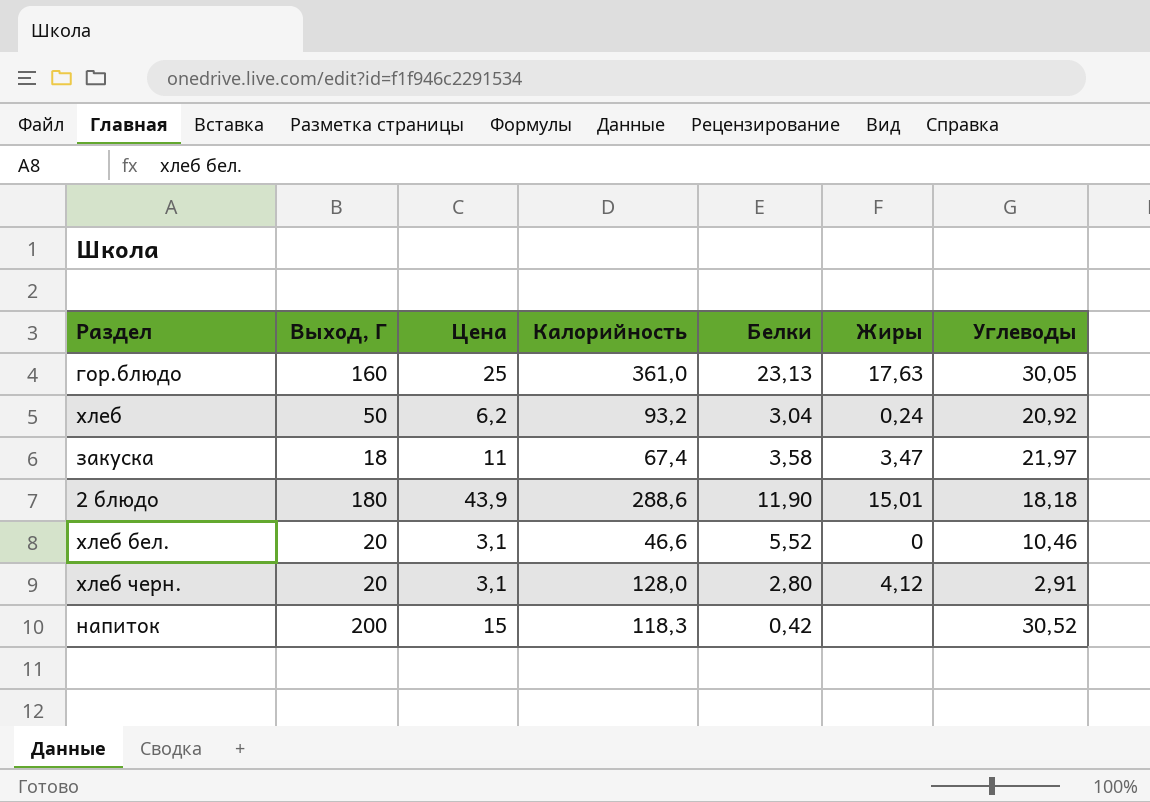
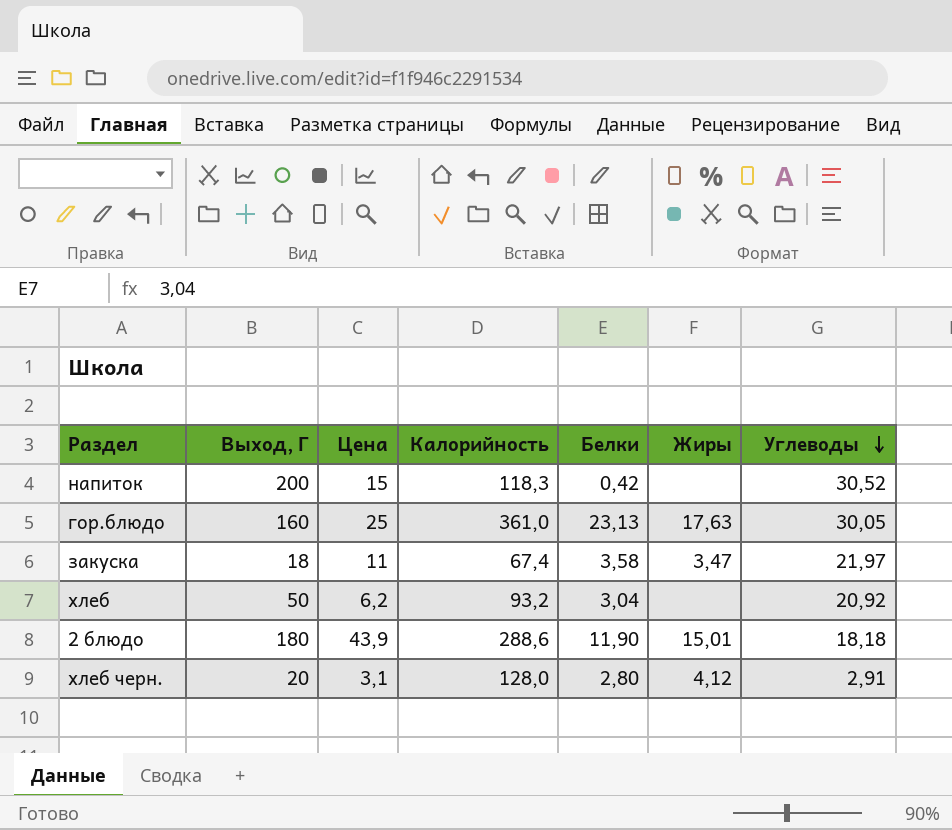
row order: none -> Углеводы descending
row хлеб бел.: 20 | 3,1 | 46,6 | 5,52 | 0 | 10,46 -> none
хлеб | Жиры: 0,24 -> none

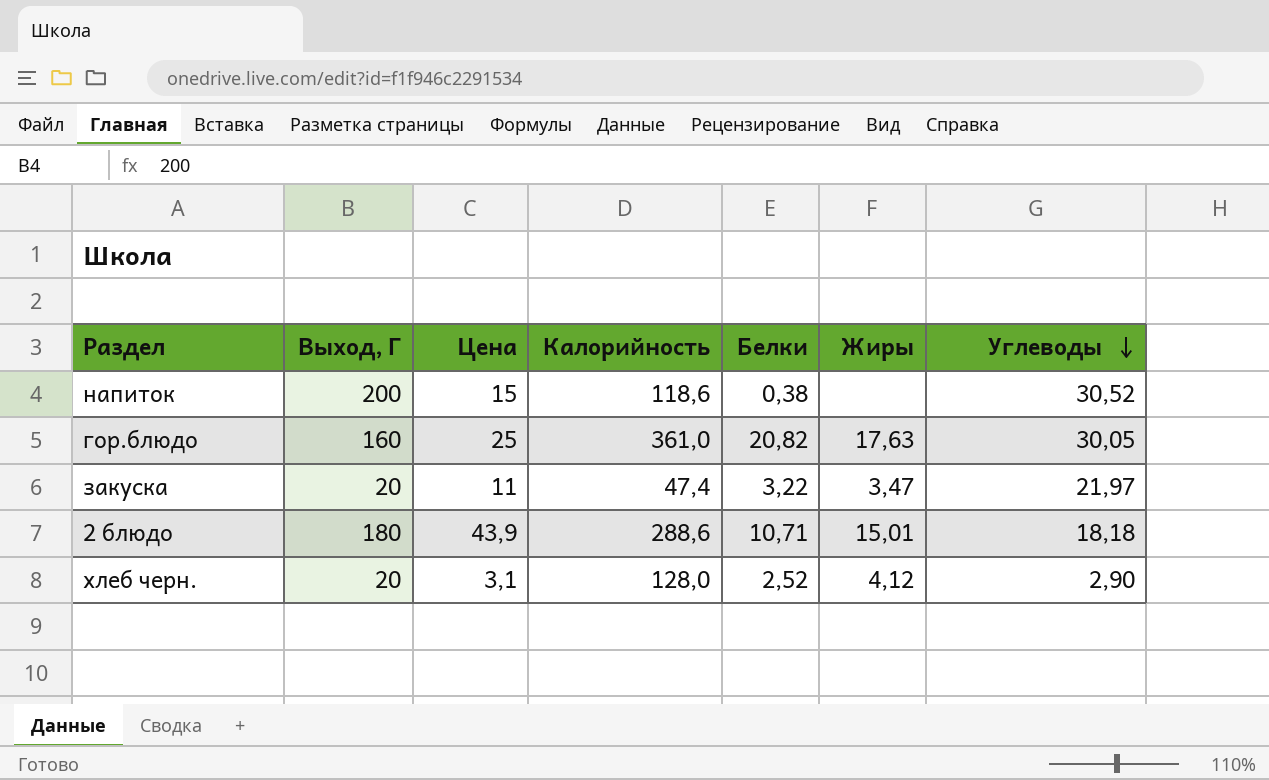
row хлеб: 50 | 6,2 | 93,2 | 3,04 | none | 20,92 -> none
напиток | Калорийность: 118,3 -> 118,6
напиток | Белки: 0,42 -> 0,38
гор.блюдо | Белки: 23,13 -> 20,82
закуска | Выход, Г: 18 -> 20
закуска | Калорийность: 67,4 -> 47,4
закуска | Белки: 3,58 -> 3,22
2 блюдо | Белки: 11,90 -> 10,71
хлеб черн. | Белки: 2,80 -> 2,52
хлеб черн. | Углеводы: 2,91 -> 2,90

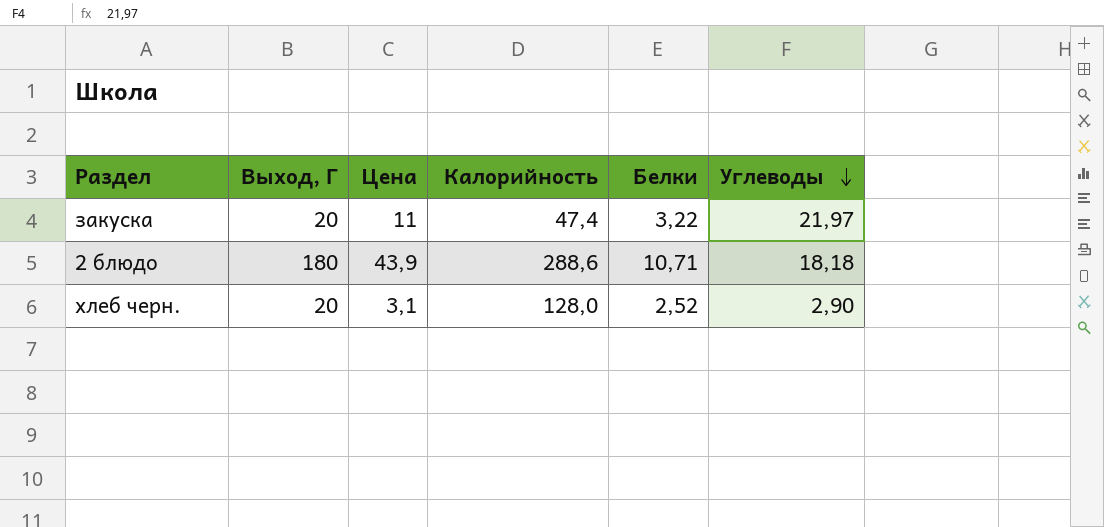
column Жиры | position: 6 -> none
row напиток: 200 | 15 | 118,6 | 0,38 | none | 30,52 -> none
row гор.блюдо: 160 | 25 | 361,0 | 20,82 | 17,63 | 30,05 -> none

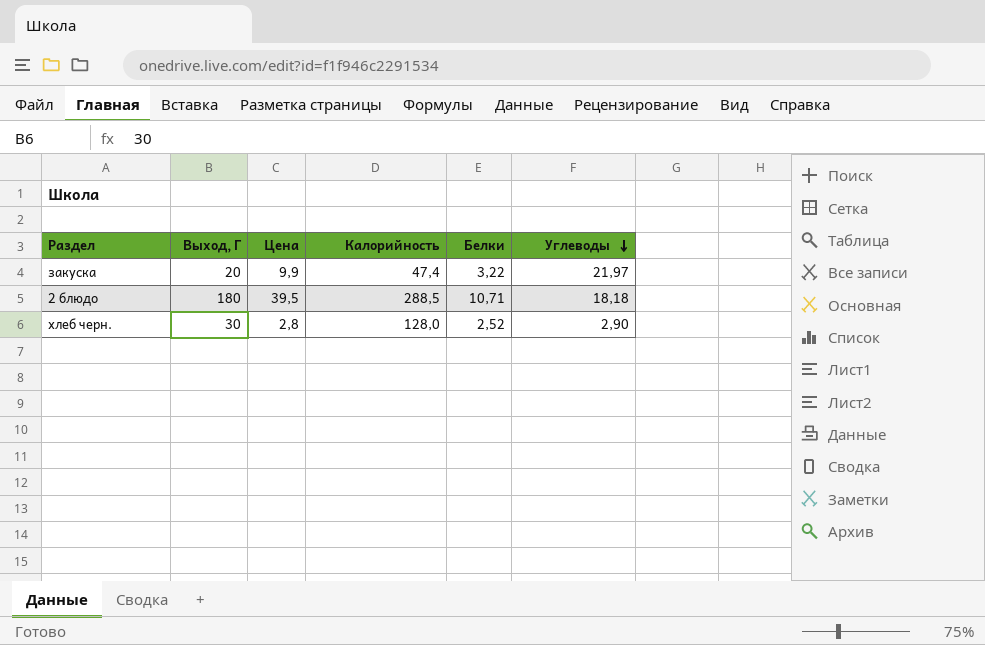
закуска | Цена: 11 -> 9,9
2 блюдо | Цена: 43,9 -> 39,5
2 блюдо | Калорийность: 288,6 -> 288,5
хлеб черн. | Выход, Г: 20 -> 30
хлеб черн. | Цена: 3,1 -> 2,8

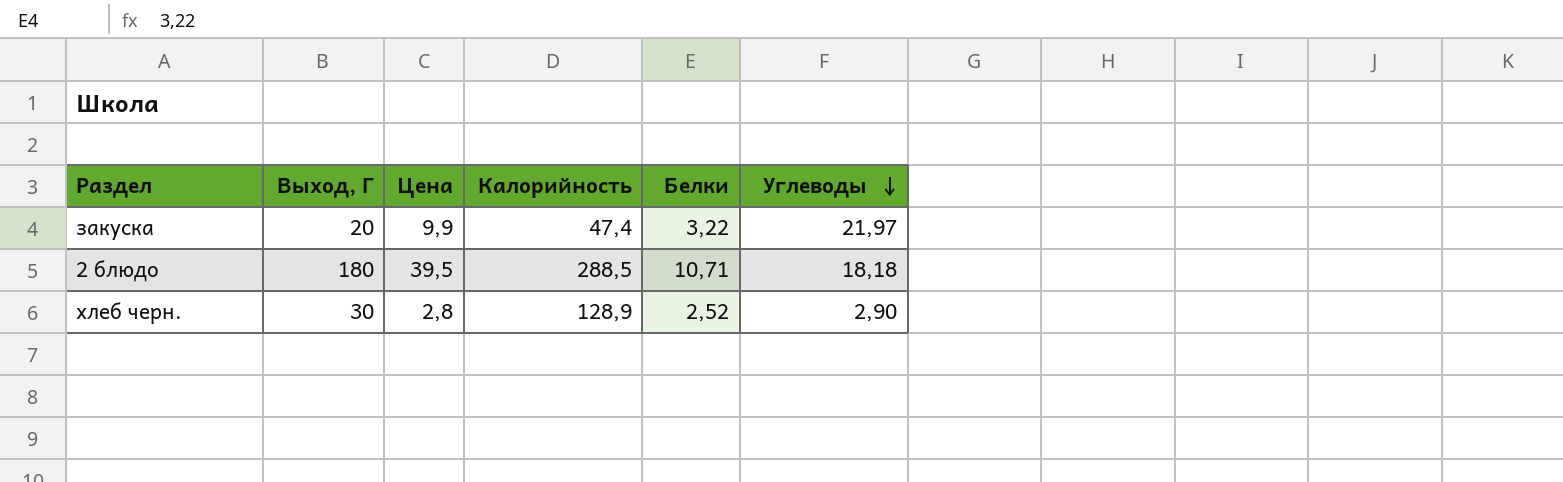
хлеб черн. | Калорийность: 128,0 -> 128,9

